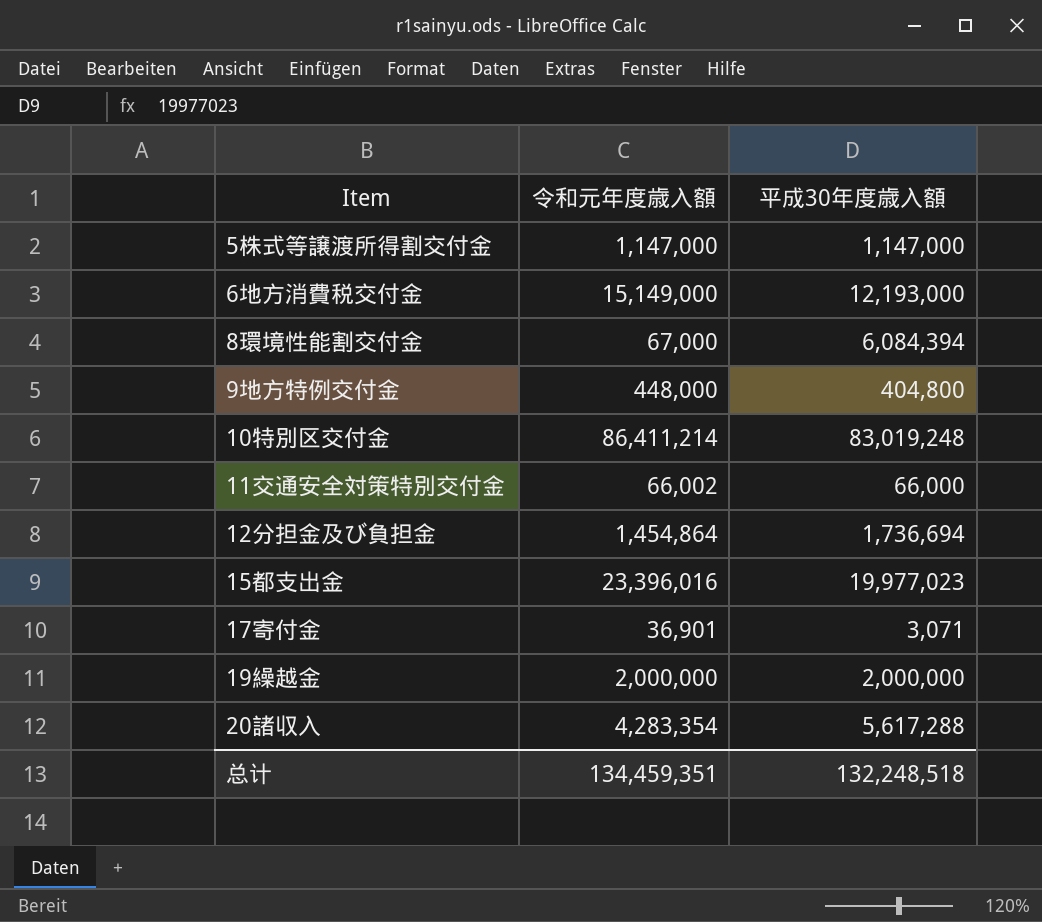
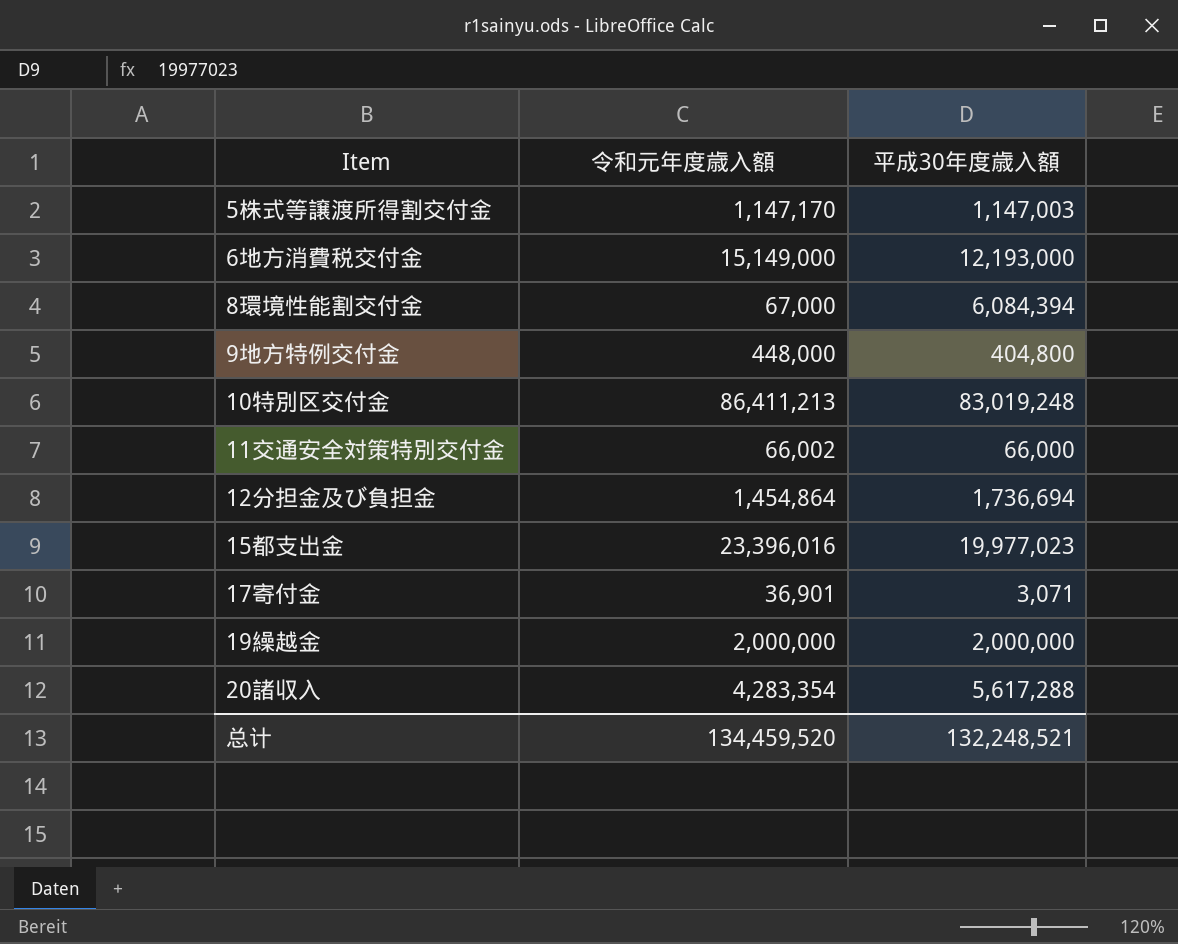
5株式等譲渡所得割交付金 | 令和元年度歳入額: 1,147,000 -> 1,147,170
5株式等譲渡所得割交付金 | 平成30年度歳入額: 1,147,000 -> 1,147,003
10特別区交付金 | 令和元年度歳入額: 86,411,214 -> 86,411,213
总计 | 令和元年度歳入額: 134,459,351 -> 134,459,520
总计 | 平成30年度歳入額: 132,248,518 -> 132,248,521

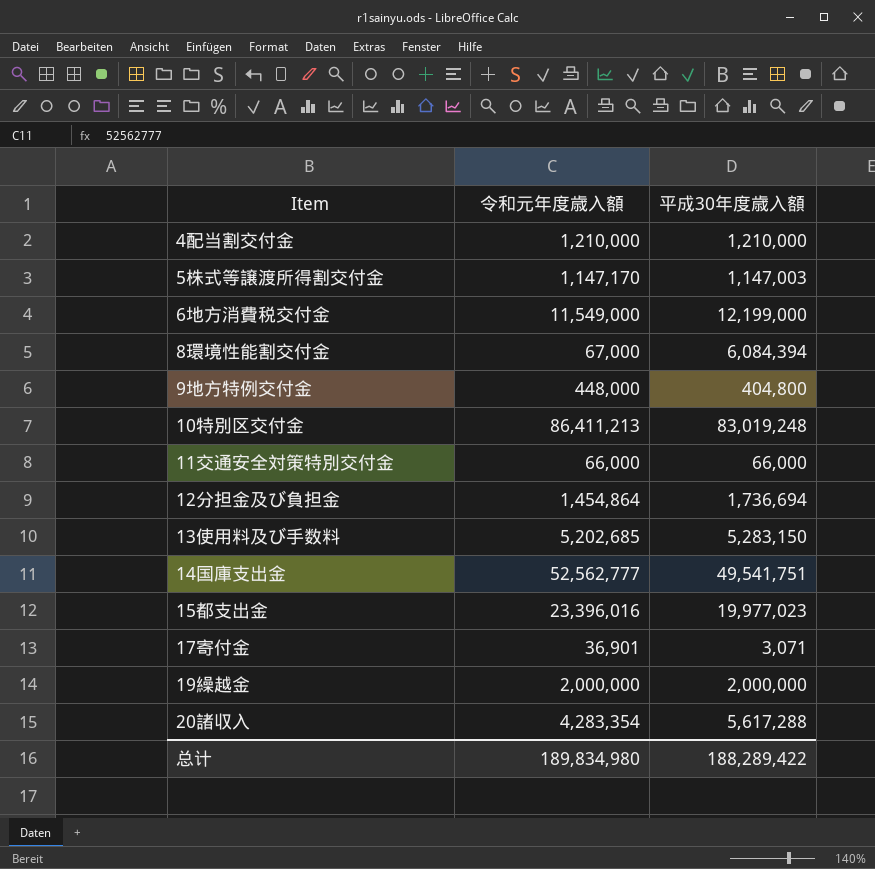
row 4配当割交付金: none -> 1,210,000 | 1,210,000
6地方消費税交付金 | 令和元年度歳入額: 15,149,000 -> 11,549,000
6地方消費税交付金 | 平成30年度歳入額: 12,193,000 -> 12,199,000
11交通安全対策特別交付金 | 令和元年度歳入額: 66,002 -> 66,000
row 13使用料及び手数料: none -> 5,202,685 | 5,283,150
row 14国庫支出金: none -> 52,562,777 | 49,541,751
总计 | 令和元年度歳入額: 134,459,520 -> 189,834,980
总计 | 平成30年度歳入額: 132,248,521 -> 188,289,422

